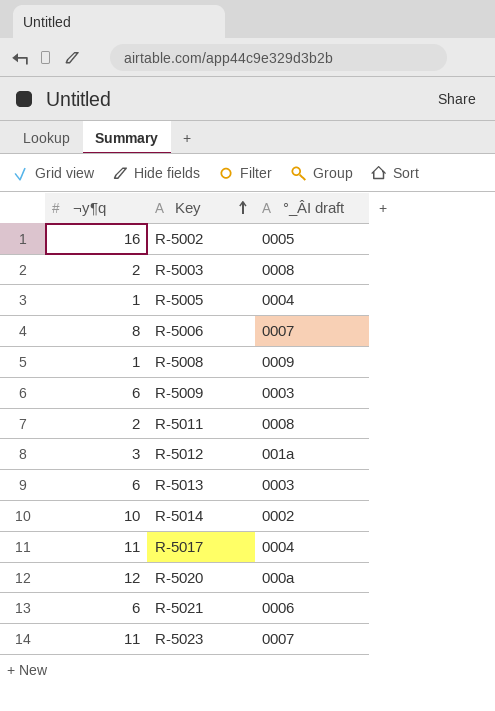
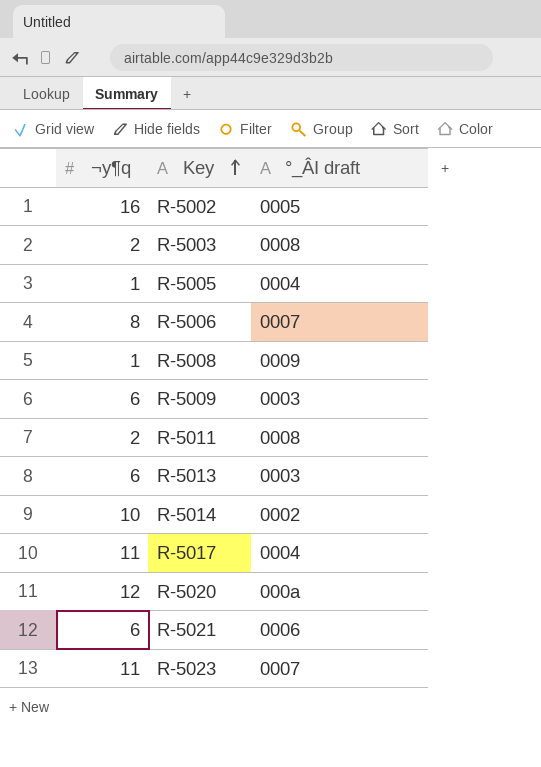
row R-5012: 3 | 001a -> none

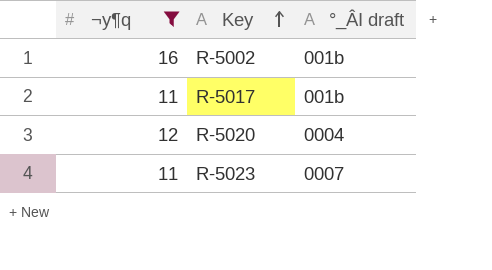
filter: none -> ¬y¶q >= 11
R-5002 | °_ÂI draft: 0005 -> 001b
R-5017 | °_ÂI draft: 0004 -> 001b
R-5020 | °_ÂI draft: 000a -> 0004

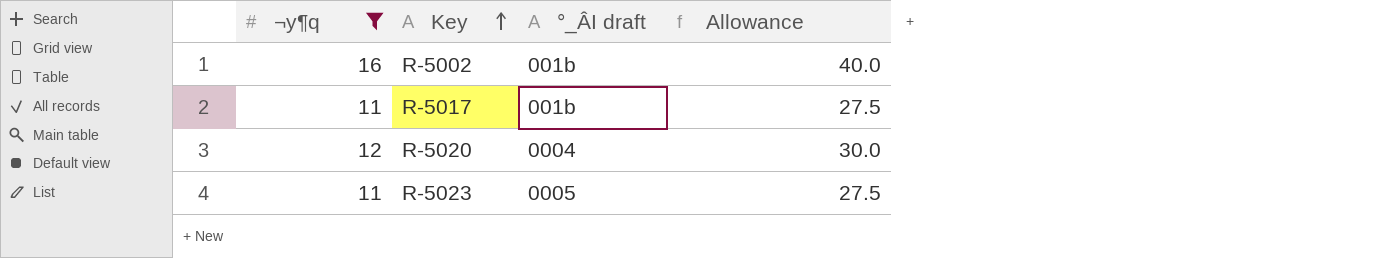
column Allowance | formula: none -> [¬y¶q] * 2.5
R-5023 | °_ÂI draft: 0007 -> 0005

